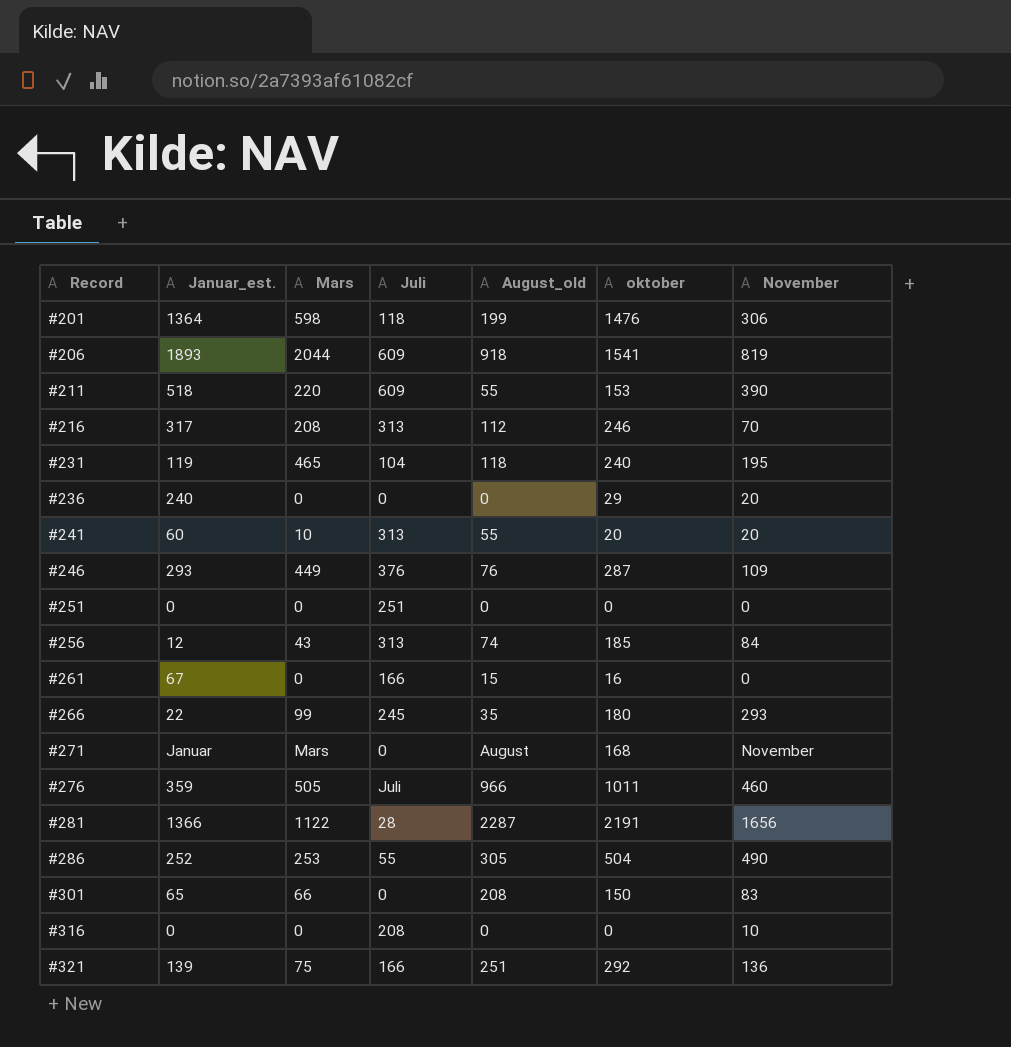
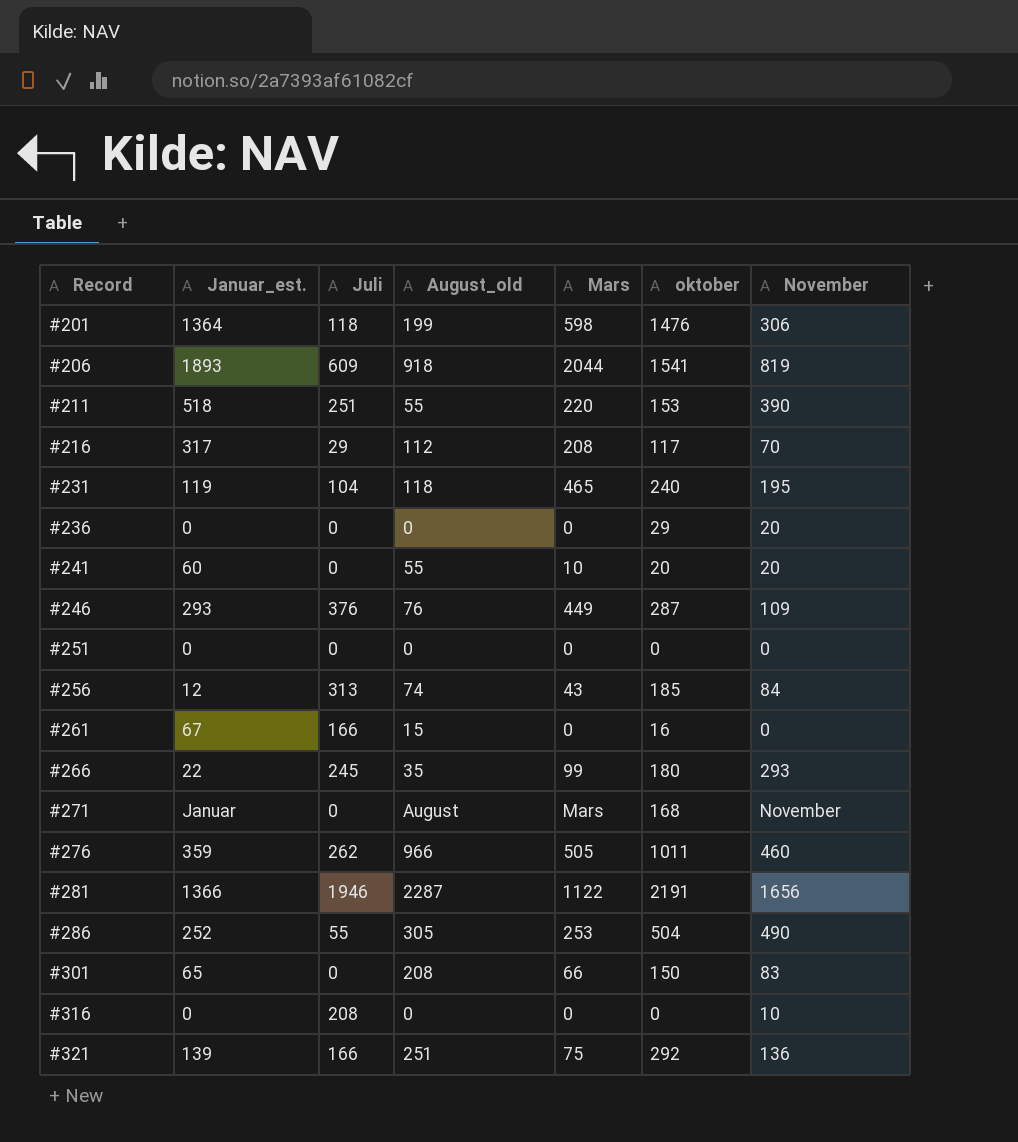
column Mars | position: 3 -> 5
#211 | Juli: 609 -> 251
#216 | Juli: 313 -> 29
#216 | oktober: 246 -> 117
#236 | Januar_est.: 240 -> 0
#241 | Juli: 313 -> 0
#251 | Juli: 251 -> 0
#276 | Juli: Juli -> 262
#281 | Juli: 28 -> 1946

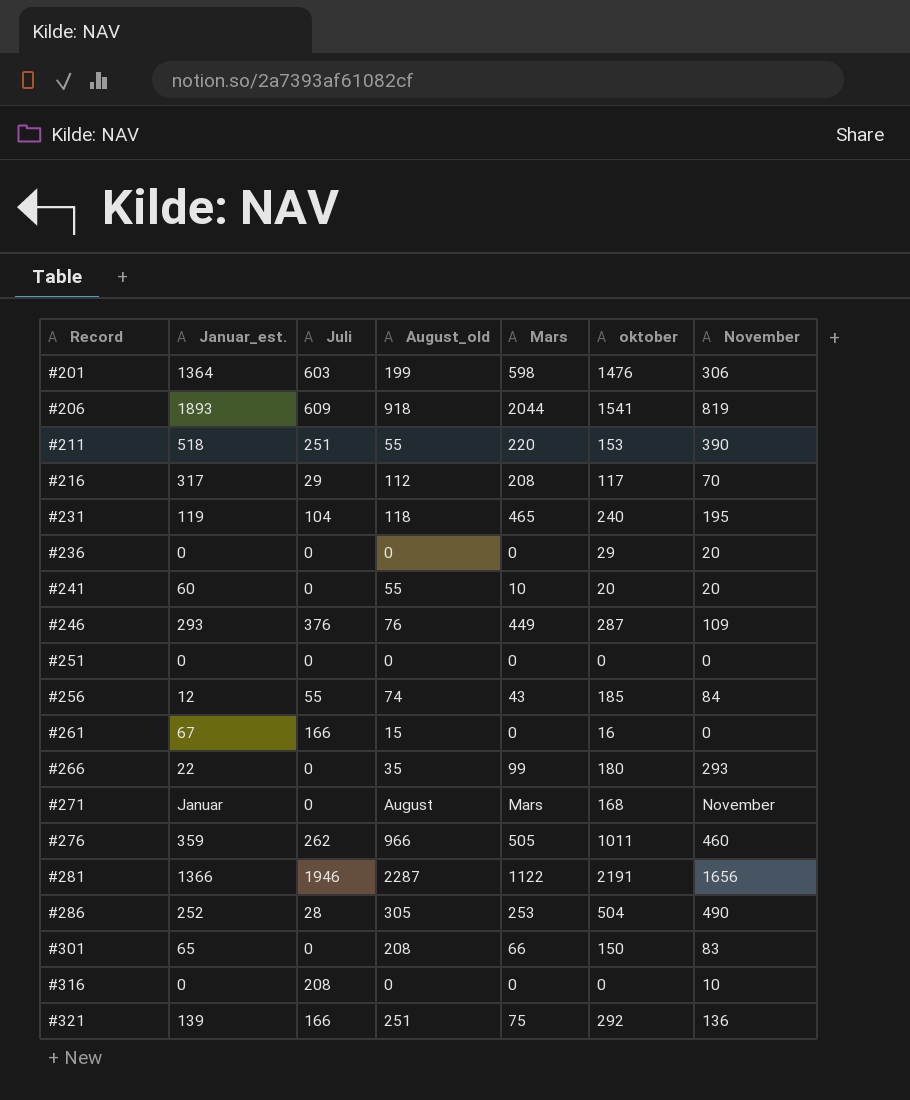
#201 | Juli: 118 -> 603
#256 | Juli: 313 -> 55
#266 | Juli: 245 -> 0
#286 | Juli: 55 -> 28

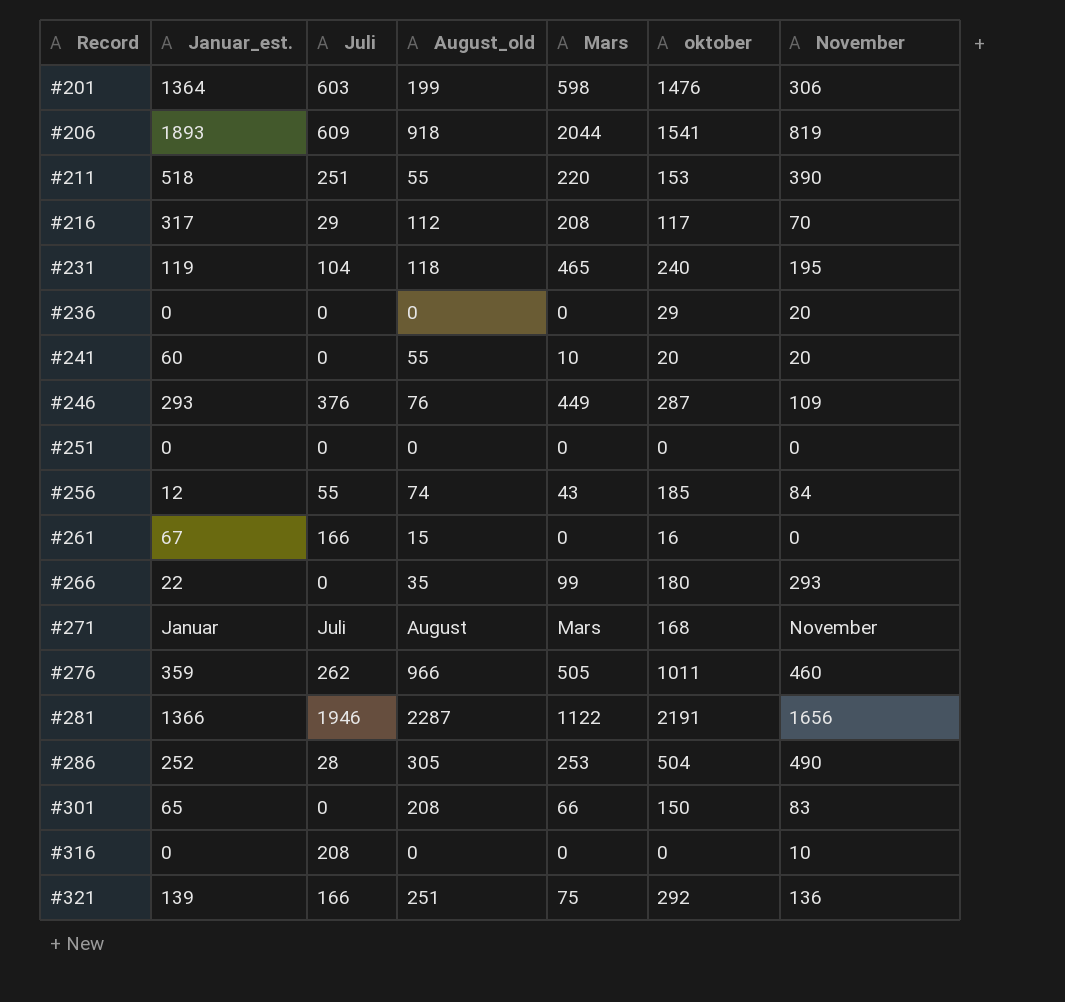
#271 | Juli: 0 -> Juli

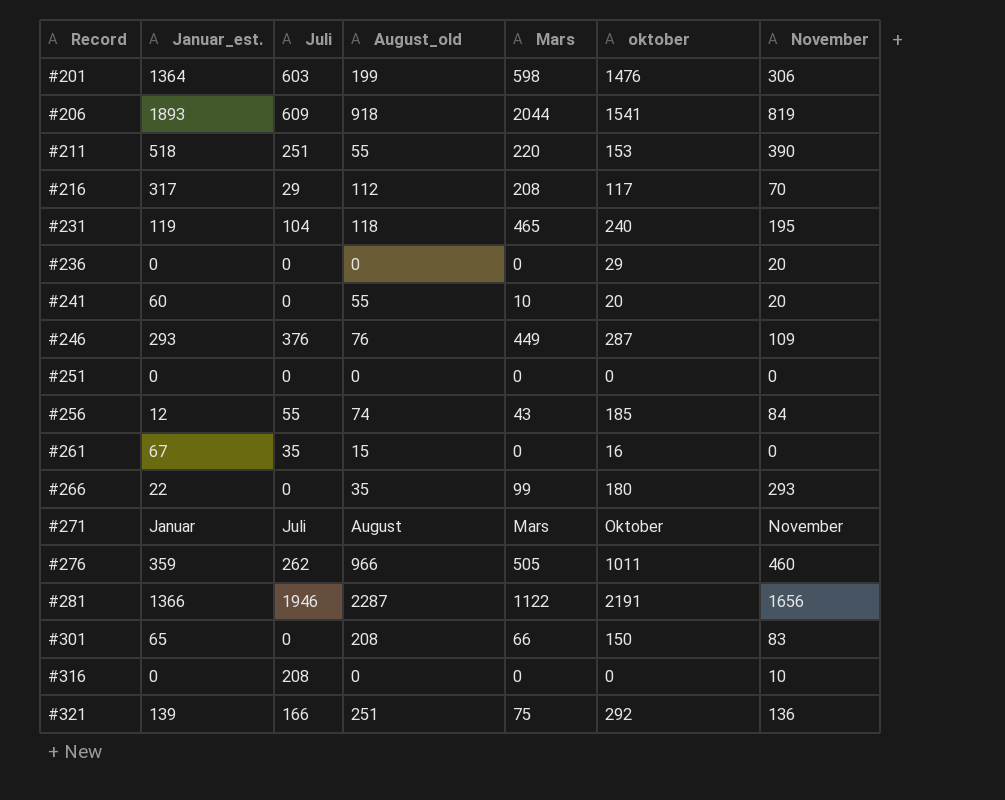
row #286: 252 | 28 | 305 | 253 | 504 | 490 -> none
#261 | Juli: 166 -> 35
#271 | oktober: 168 -> Oktober

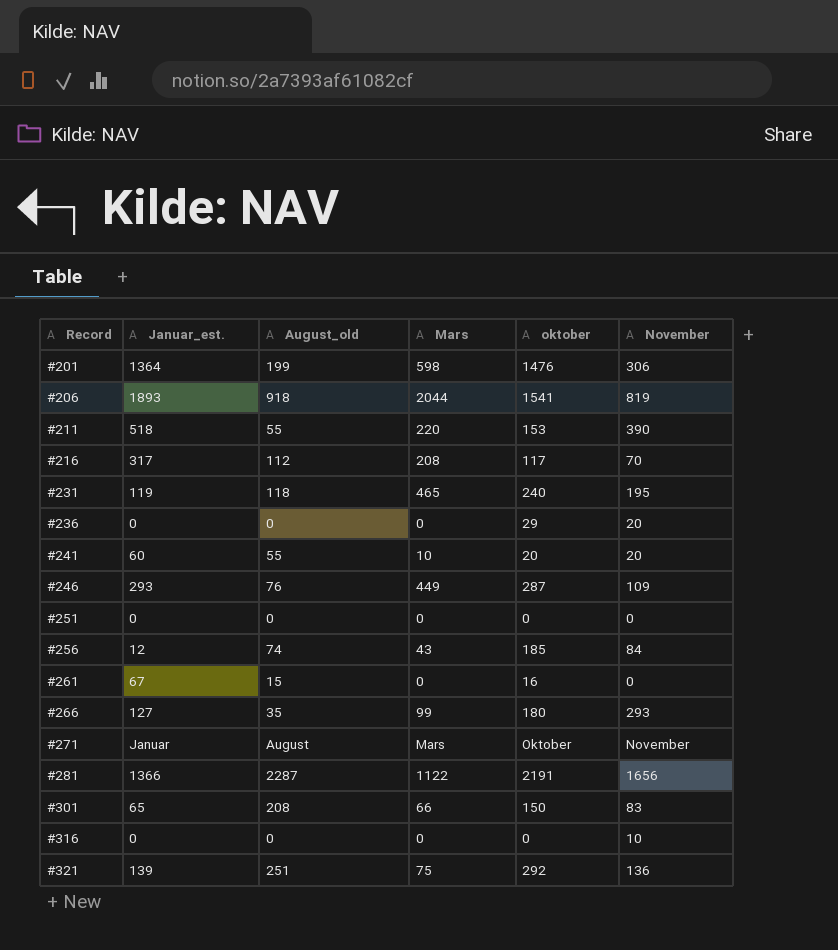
column Juli | position: 3 -> none
row #276: 359 | 262 | 966 | 505 | 1011 | 460 -> none
#266 | Januar_est.: 22 -> 127

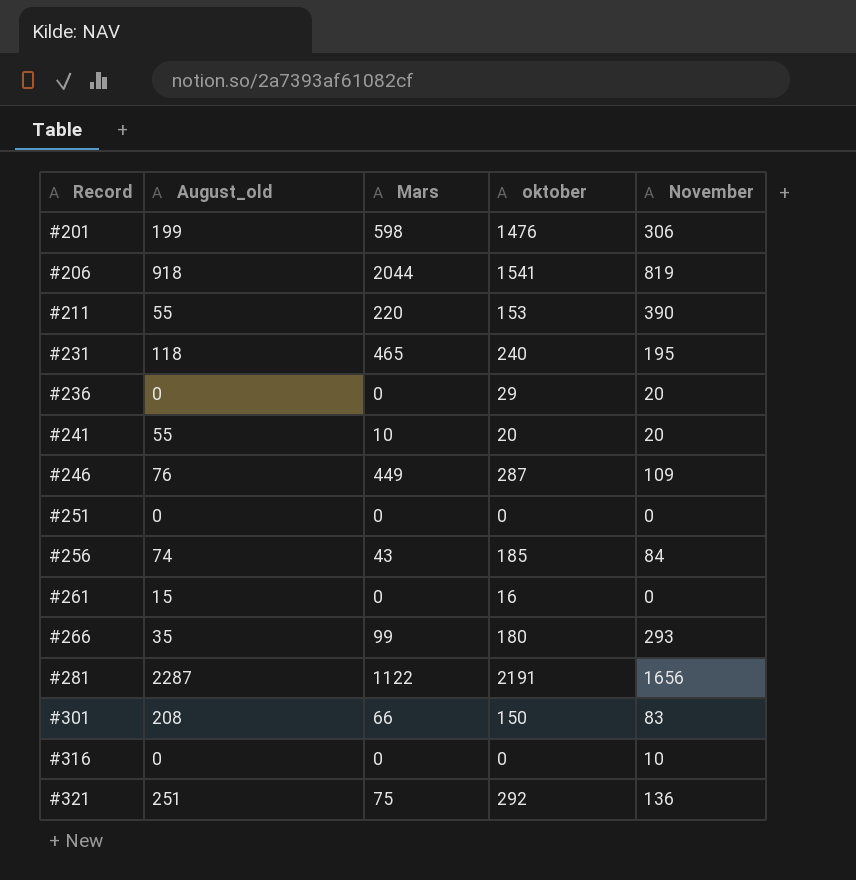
column Januar_est. | position: 2 -> none
row #216: 317 | 112 | 208 | 117 | 70 -> none
row #271: Januar | August | Mars | Oktober | November -> none

